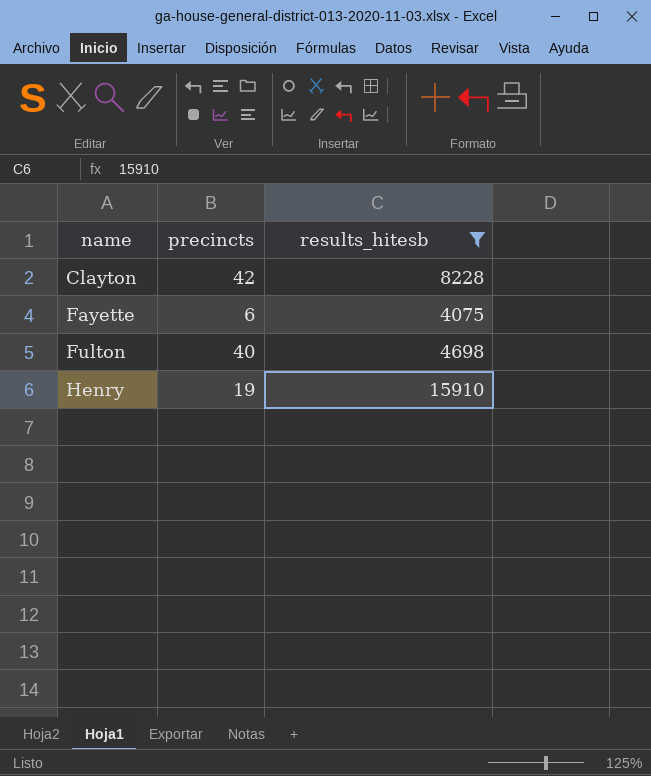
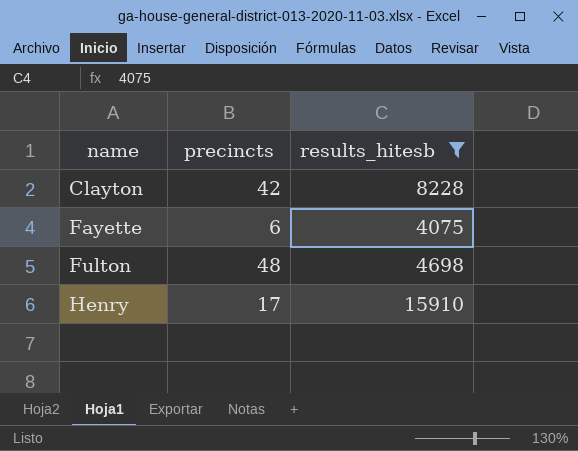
Fulton | precincts: 40 -> 48
Henry | precincts: 19 -> 17

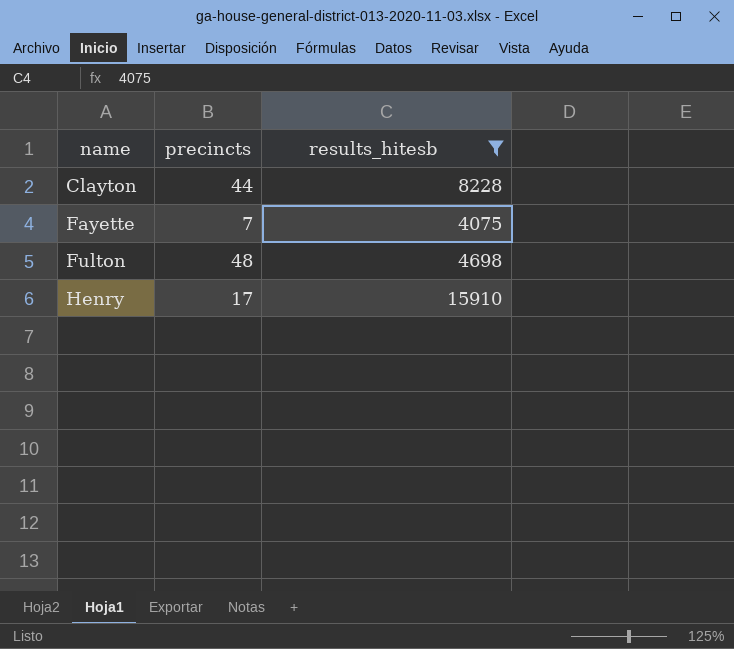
Clayton | precincts: 42 -> 44
Fayette | precincts: 6 -> 7

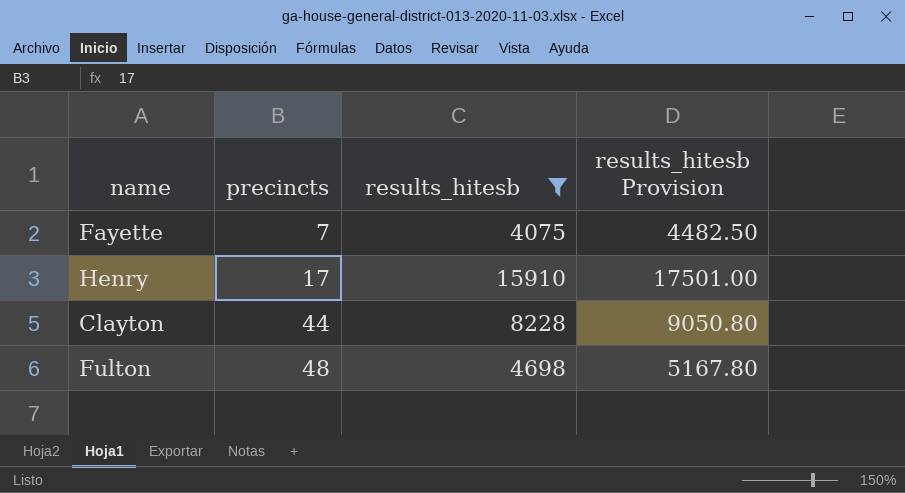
row order: name ascending -> precincts ascending
column results_hitesb Provision | formula: none -> [results_hitesb] * 1.1

